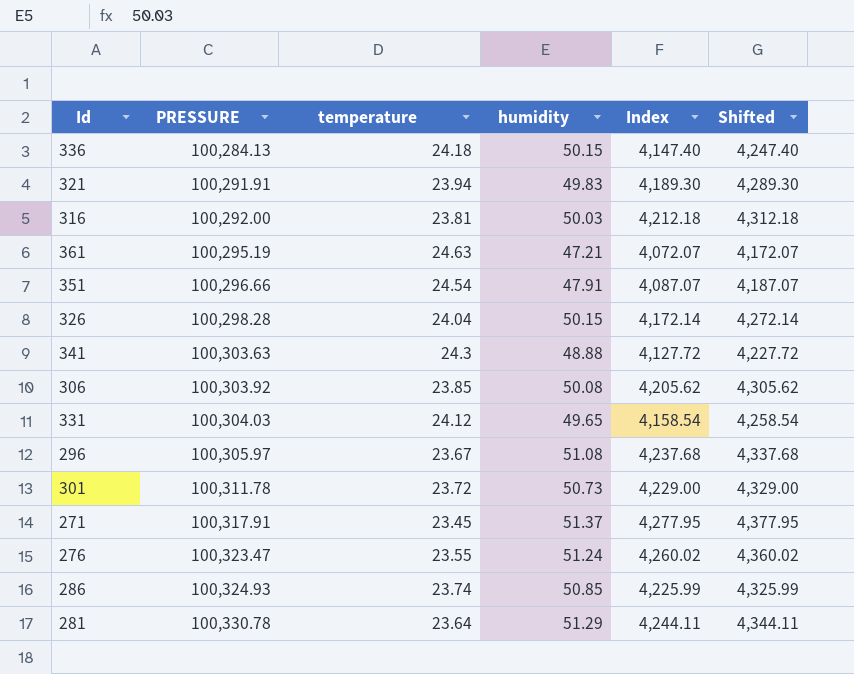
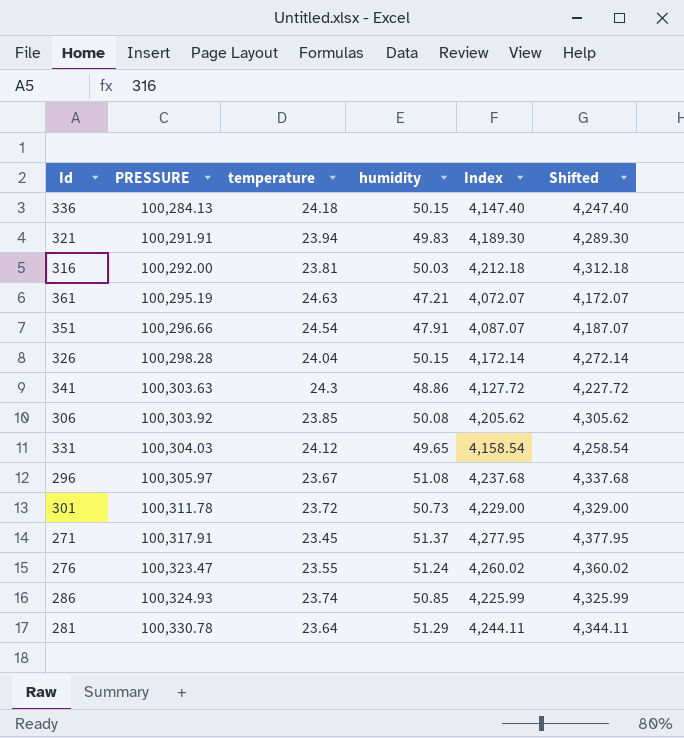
341 | humidity: 48.88 -> 48.86

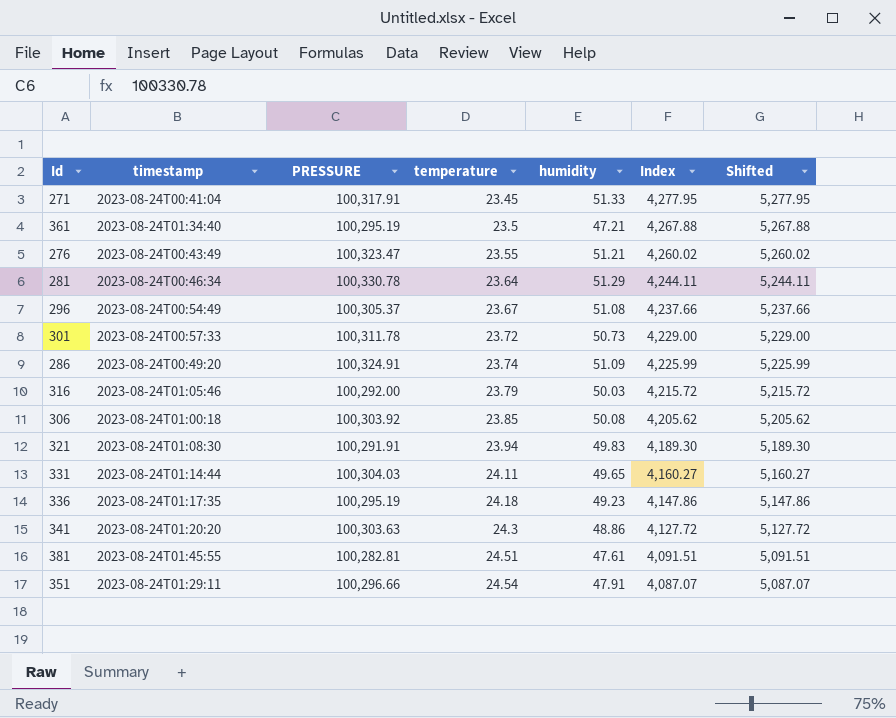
row order: PRESSURE ascending -> temperature ascending
column timestamp | position: none -> 2
column Shifted | formula: [Index] + 100 -> [Index] + 1000
row 326: 100,298.28 | 24.04 | 50.15 | 4,172.14 | 4,272.14 -> none
271 | humidity: 51.37 -> 51.33
361 | temperature: 24.63 -> 23.5
361 | Index: 4,072.07 -> 4,267.88
276 | humidity: 51.24 -> 51.21
296 | PRESSURE: 100,305.97 -> 100,305.37
296 | Index: 4,237.68 -> 4,237.66
286 | PRESSURE: 100,324.93 -> 100,324.91
286 | humidity: 50.85 -> 51.09
316 | temperature: 23.81 -> 23.79
316 | Index: 4,212.18 -> 4,215.72
331 | temperature: 24.12 -> 24.11
331 | Index: 4,158.54 -> 4,160.27
336 | PRESSURE: 100,284.13 -> 100,295.19
336 | humidity: 50.15 -> 49.23
336 | Index: 4,147.40 -> 4,147.86
row 381: none -> 2023-08-24T01:45:55 | 100,282.81 | 24.51 | 47.61 | 4,091.51 | 5,091.51

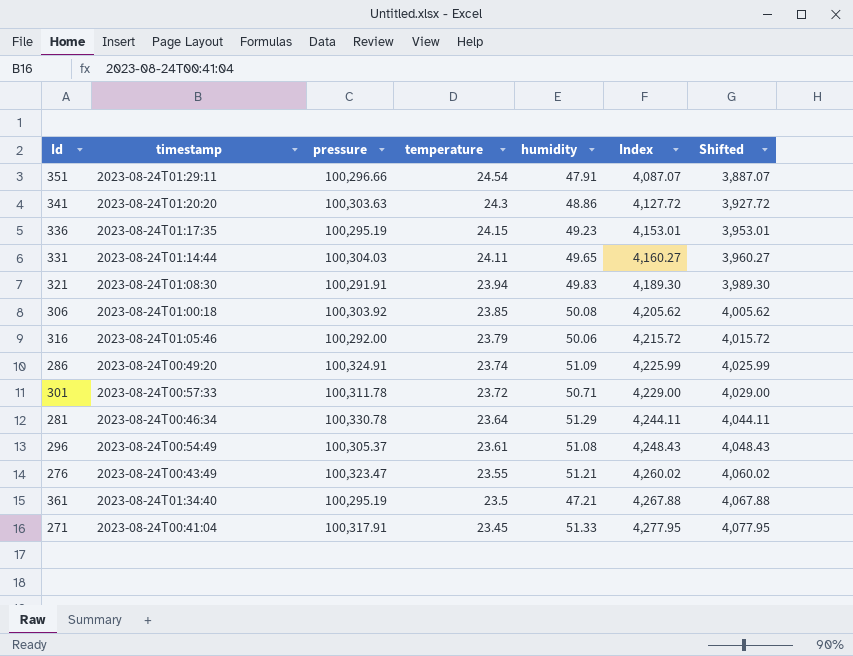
row order: temperature ascending -> temperature descending
column name: PRESSURE -> pressure
column Shifted | formula: [Index] + 1000 -> [Index] - 200
row 381: 2023-08-24T01:45:55 | 100,282.81 | 24.51 | 47.61 | 4,091.51 | 5,091.51 -> none
336 | temperature: 24.18 -> 24.15
336 | Index: 4,147.86 -> 4,153.01
316 | humidity: 50.03 -> 50.06
301 | humidity: 50.73 -> 50.71
296 | temperature: 23.67 -> 23.61
296 | Index: 4,237.66 -> 4,248.43

